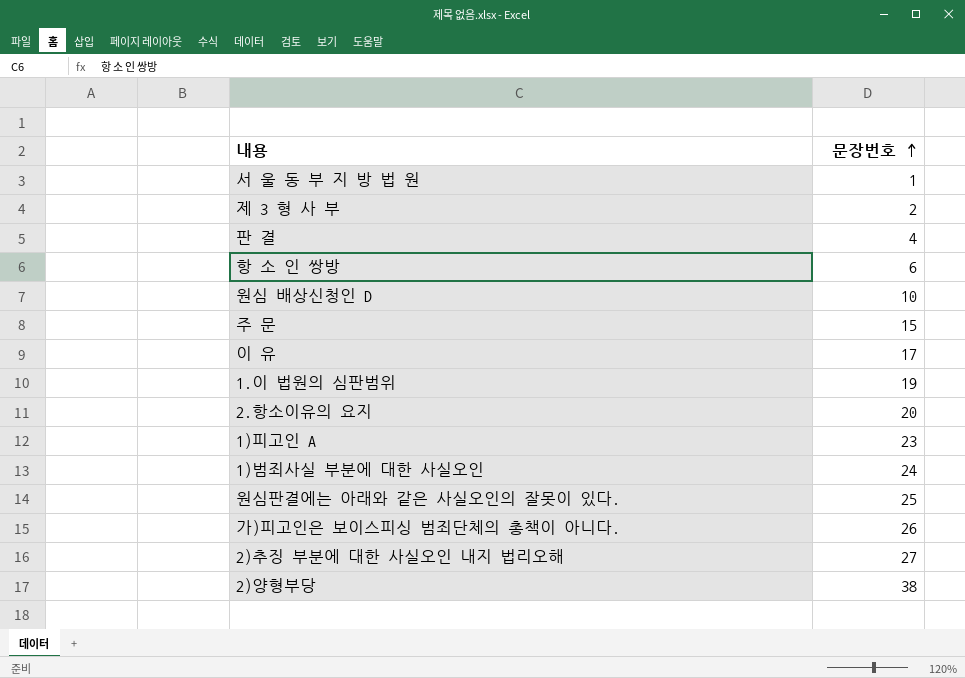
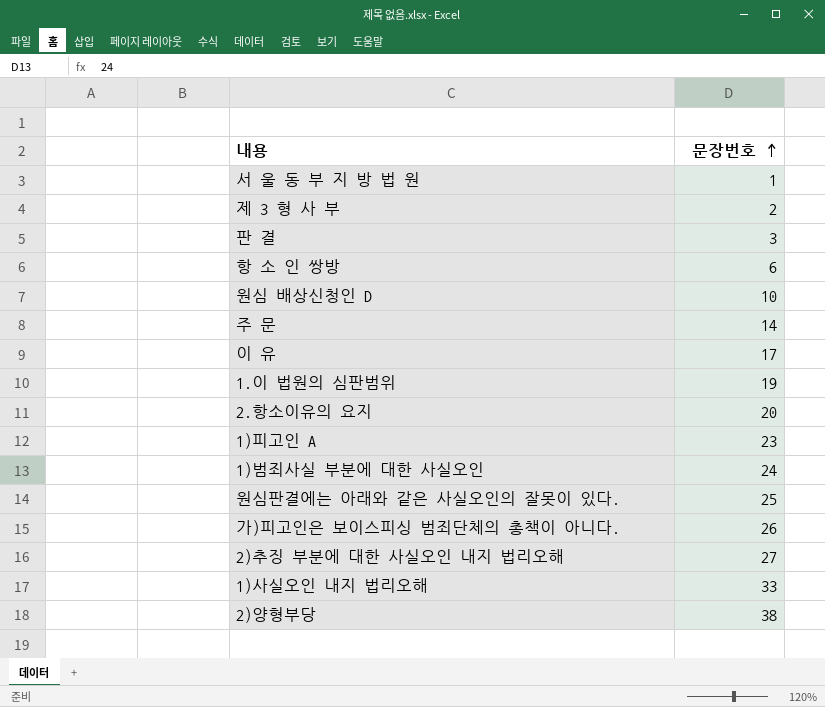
판 결 | 문장번호: 4 -> 3
주 문 | 문장번호: 15 -> 14
row 1)사실오인 내지 법리오해: none -> 33

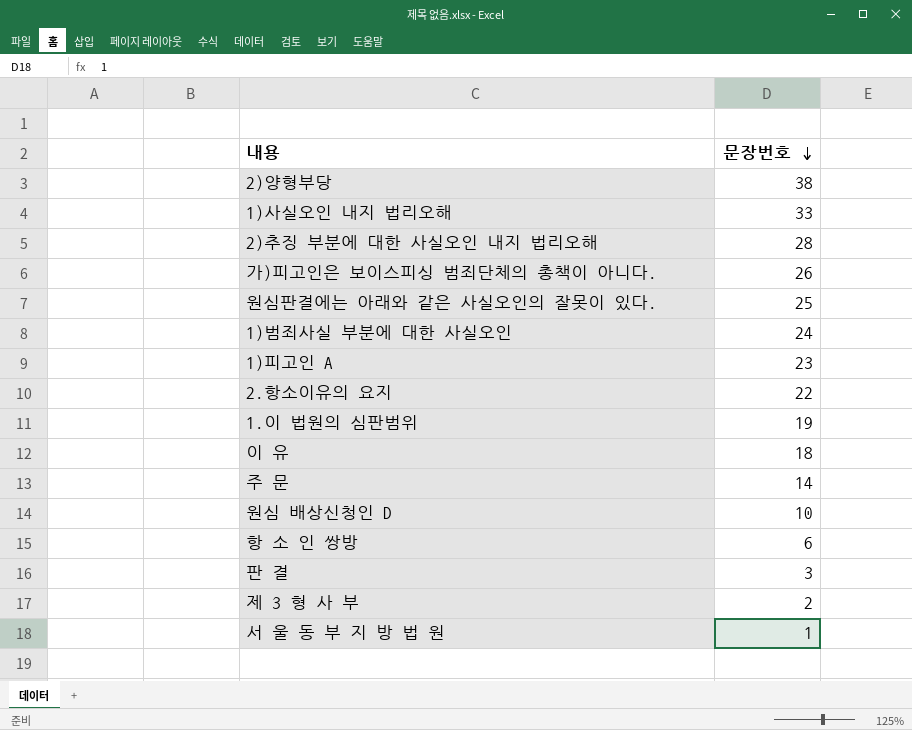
row order: 문장번호 ascending -> 문장번호 descending
2)추징 부분에 대한 사실오인 내지 법리오해 | 문장번호: 27 -> 28
2.항소이유의 요지 | 문장번호: 20 -> 22
이 유 | 문장번호: 17 -> 18

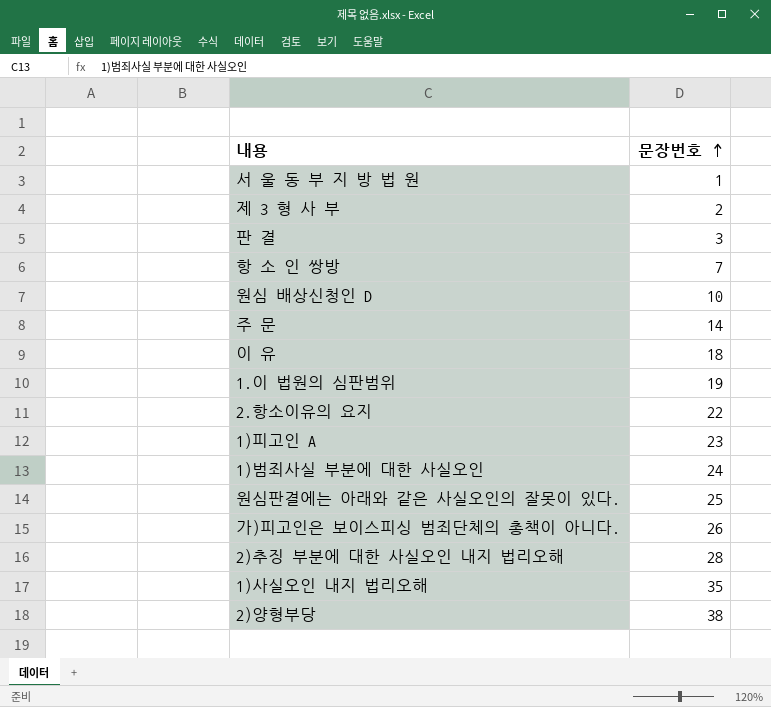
row order: 문장번호 descending -> 문장번호 ascending
항 소 인 쌍방 | 문장번호: 6 -> 7
1)사실오인 내지 법리오해 | 문장번호: 33 -> 35

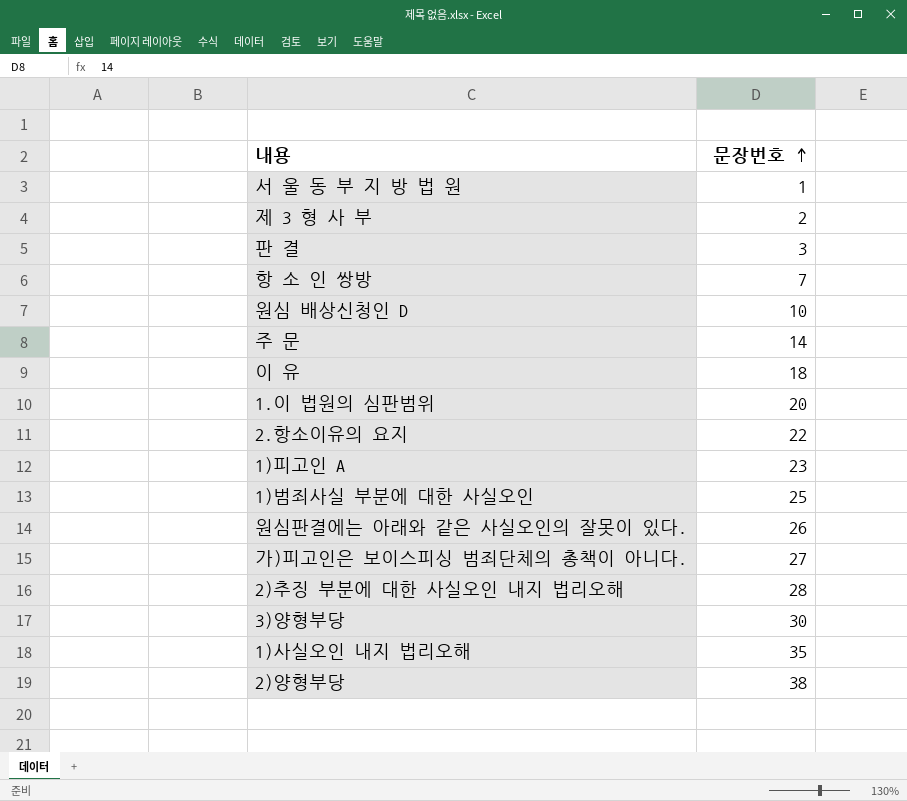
1.이 법원의 심판범위 | 문장번호: 19 -> 20
1)범죄사실 부분에 대한 사실오인 | 문장번호: 24 -> 25
원심판결에는 아래와 같은 사실오인의 잘못이 있다. | 문장번호: 25 -> 26
가)피고인은 보이스피싱 범죄단체의 총책이 아니다. | 문장번호: 26 -> 27
row 3)양형부당: none -> 30

